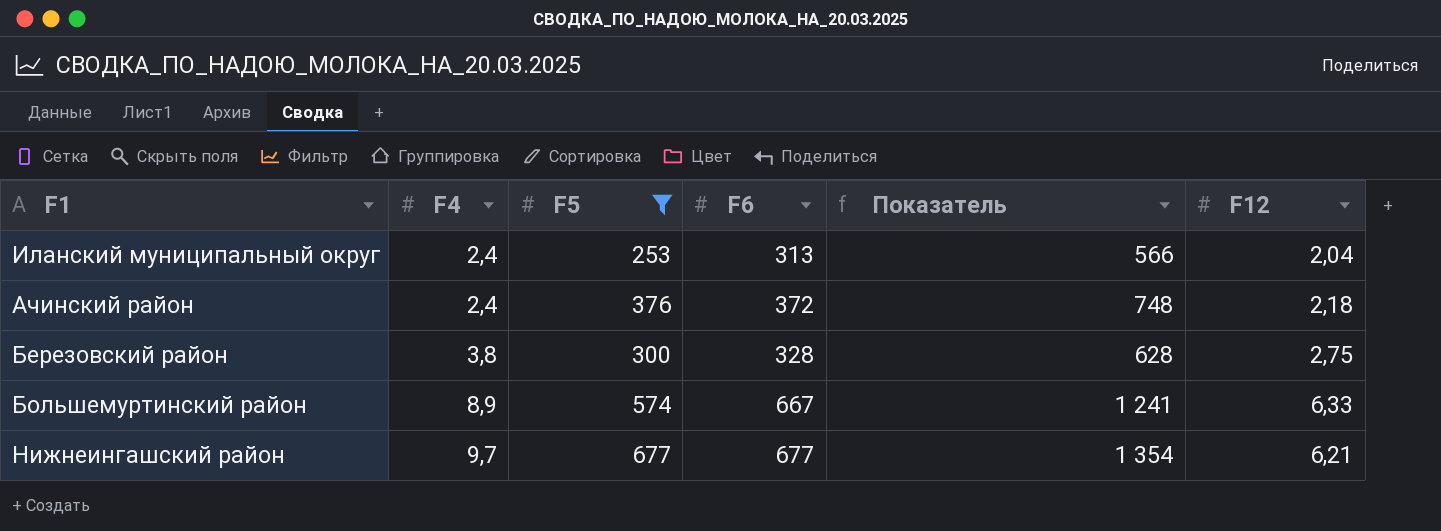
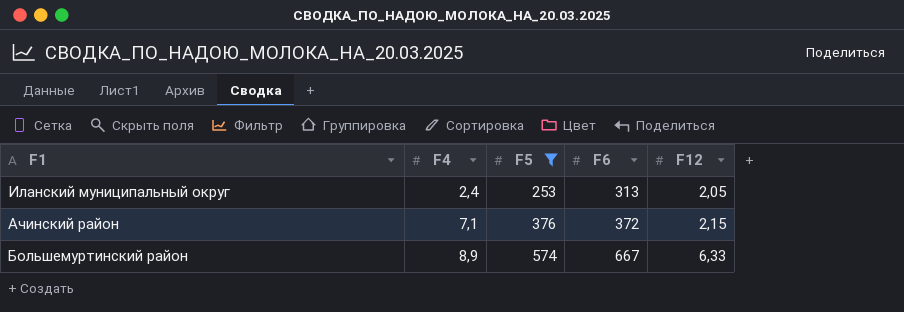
column Показатель | formula: [F5] + [F6] -> none
row Березовский район: 3,8 | 300 | 328 | 628 | 2,75 -> none
row Нижнеингашский район: 9,7 | 677 | 677 | 1 354 | 6,21 -> none
Иланский муниципальный округ | F12: 2,04 -> 2,05
Ачинский район | F4: 2,4 -> 7,1
Ачинский район | F12: 2,18 -> 2,15

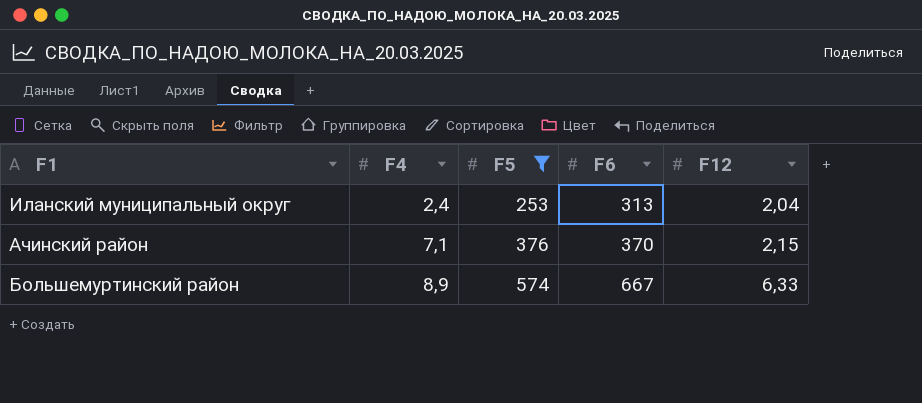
Иланский муниципальный округ | F12: 2,05 -> 2,04
Ачинский район | F6: 372 -> 370

